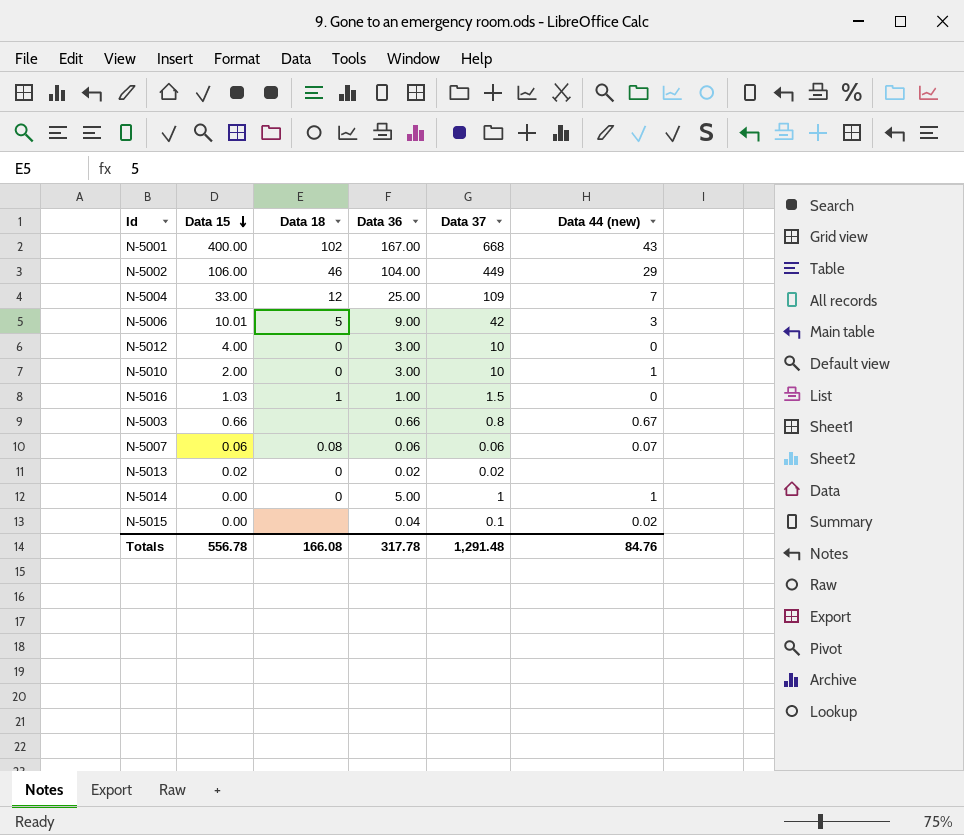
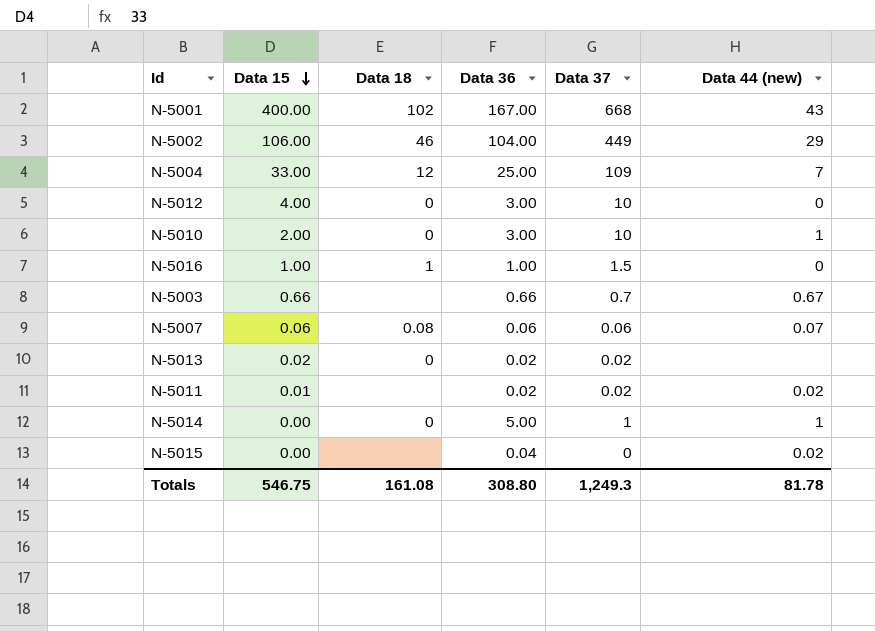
row N-5006: 10.01 | 5 | 9.00 | 42 | 3 -> none
N-5016 | Data 15: 1.03 -> 1.00
N-5003 | Data 37: 0.8 -> 0.7
row N-5011: none -> 0.01 | none | 0.02 | 0.02 | 0.02
N-5015 | Data 37: 0.1 -> 0
Totals | Data 15: 556.78 -> 546.75
Totals | Data 18: 166.08 -> 161.08
Totals | Data 36: 317.78 -> 308.80
Totals | Data 37: 1,291.48 -> 1,249.3
Totals | Data 44 (new): 84.76 -> 81.78

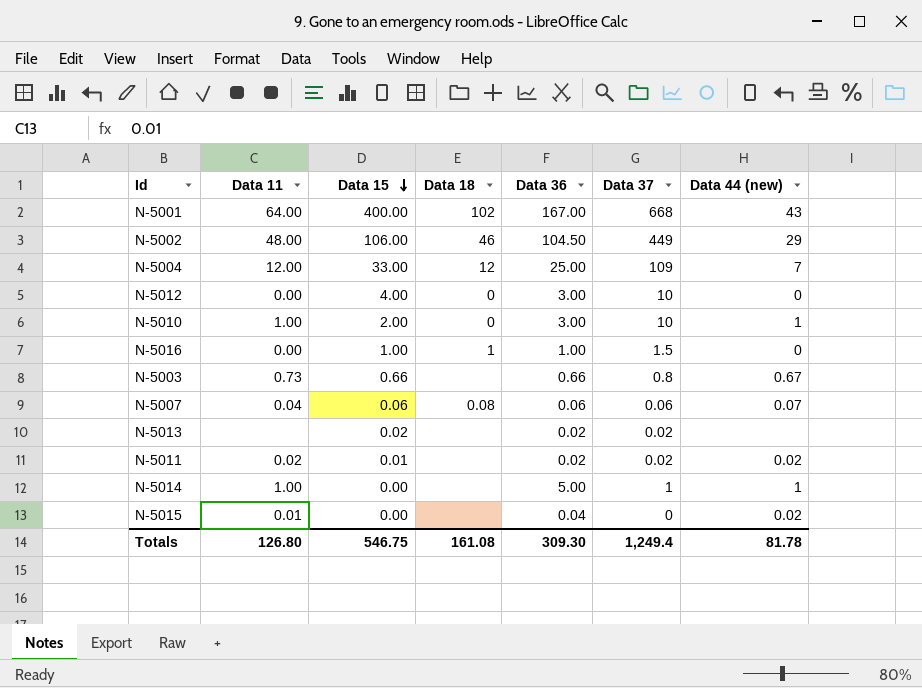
column Data 11 | position: none -> 2
N-5002 | Data 36: 104.00 -> 104.50
N-5003 | Data 37: 0.7 -> 0.8
N-5013 | Data 18: 0 -> none
N-5014 | Data 18: 0 -> none
Totals | Data 36: 308.80 -> 309.30
Totals | Data 37: 1,249.3 -> 1,249.4

